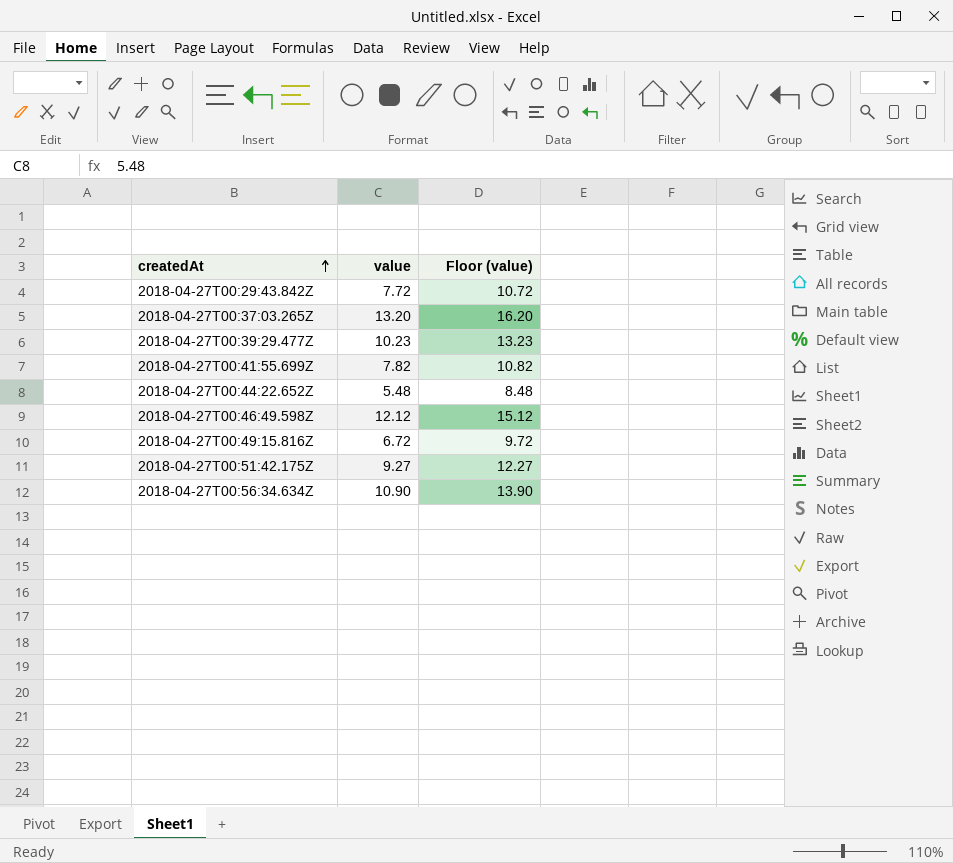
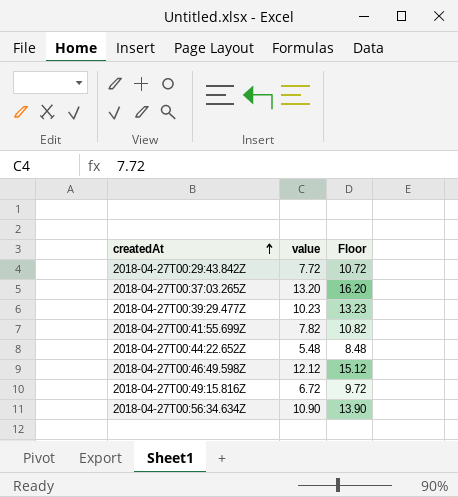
column name: Floor (value) -> Floor
row 2018-04-27T00:51:42.175Z: 9.27 | 12.27 -> none

